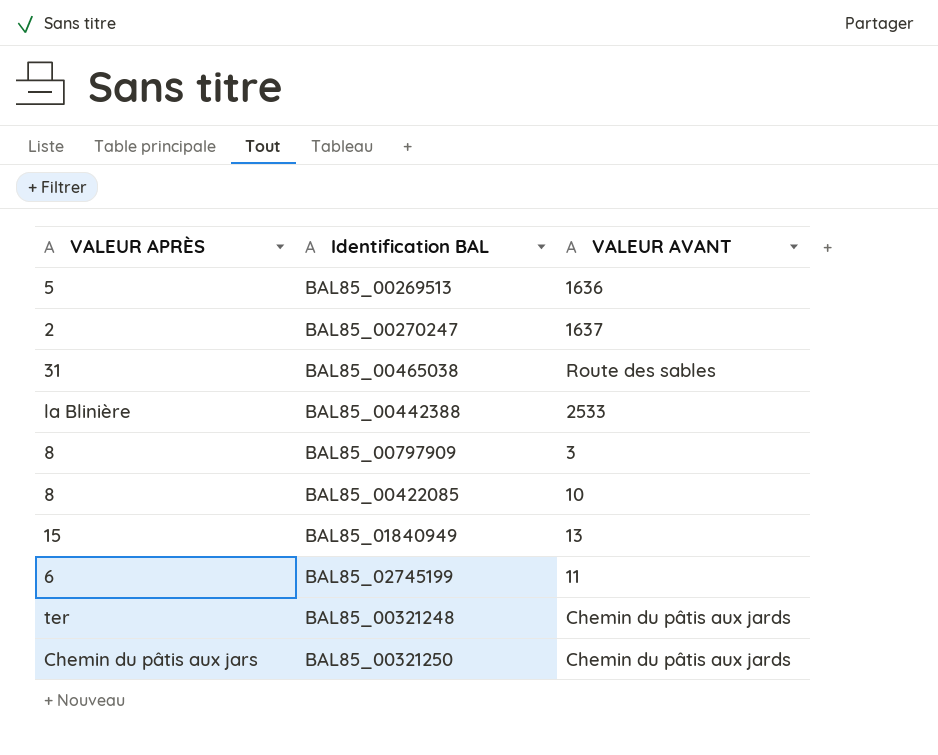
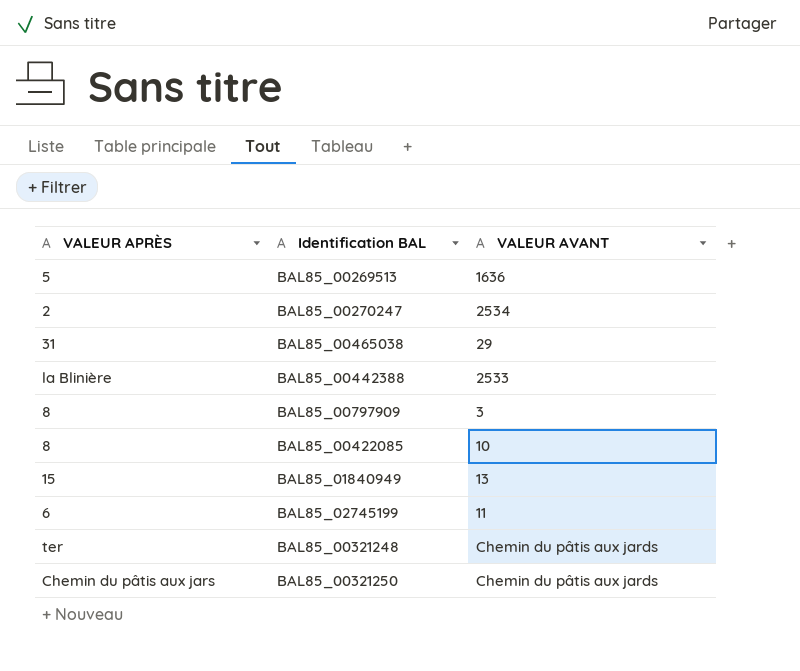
BAL85_00270247 | VALEUR AVANT: 1637 -> 2534
BAL85_00465038 | VALEUR AVANT: Route des sables -> 29

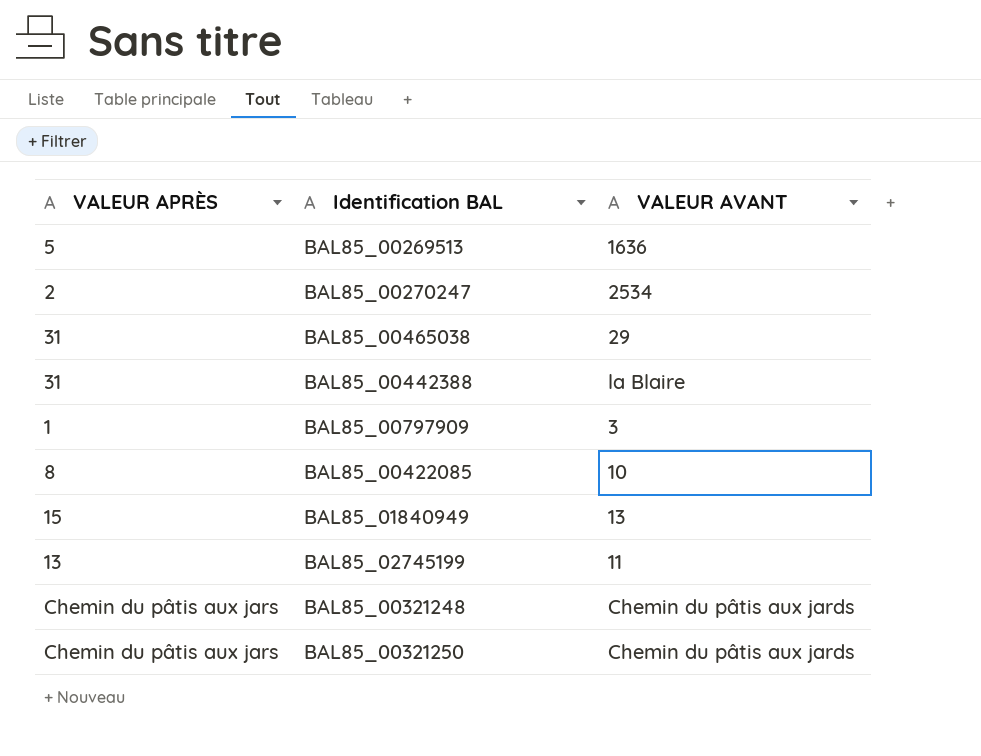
BAL85_00442388 | VALEUR APRÈS: la Blinière -> 31
BAL85_00442388 | VALEUR AVANT: 2533 -> la Blaire
BAL85_00797909 | VALEUR APRÈS: 8 -> 1
BAL85_02745199 | VALEUR APRÈS: 6 -> 13
BAL85_00321248 | VALEUR APRÈS: ter -> Chemin du pâtis aux jars

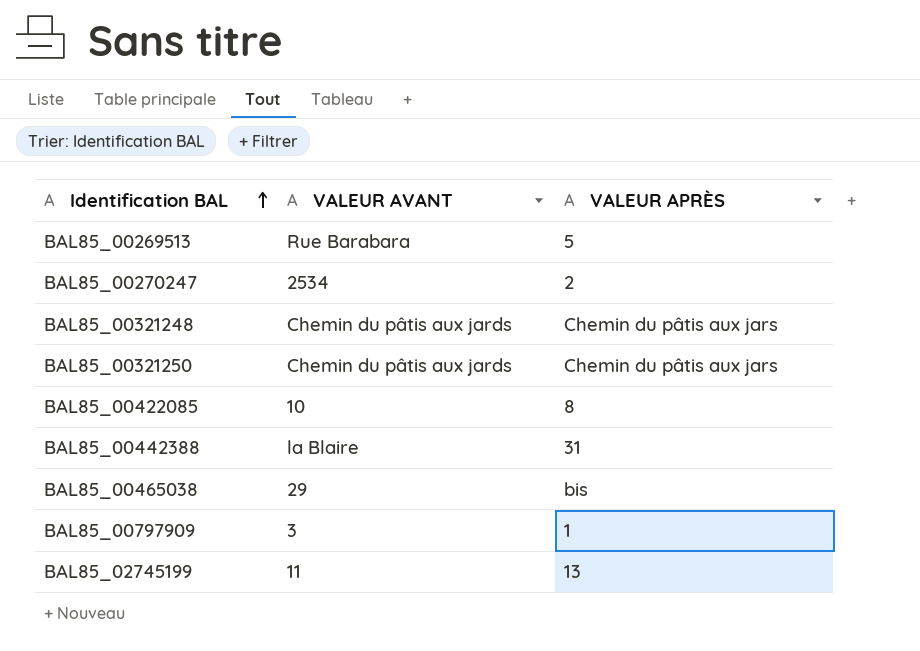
row order: none -> Identification BAL ascending
column VALEUR APRÈS | position: 1 -> 3
row BAL85_01840949: 15 | 13 -> none
BAL85_00269513 | VALEUR AVANT: 1636 -> Rue Barabara
BAL85_00465038 | VALEUR APRÈS: 31 -> bis

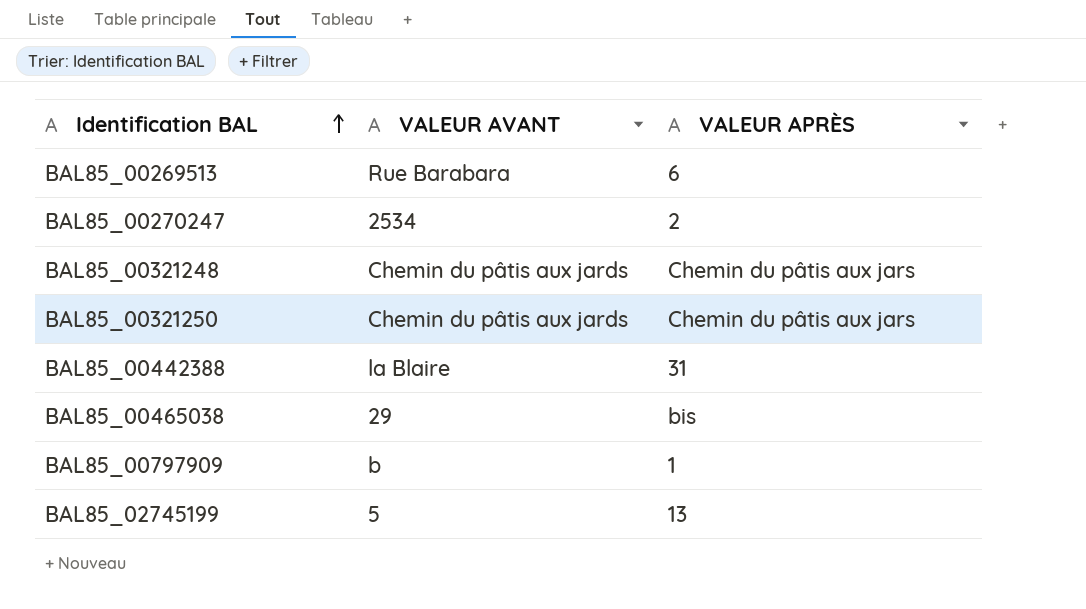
row BAL85_00422085: 10 | 8 -> none
BAL85_00269513 | VALEUR APRÈS: 5 -> 6
BAL85_00797909 | VALEUR AVANT: 3 -> b
BAL85_02745199 | VALEUR AVANT: 11 -> 5

